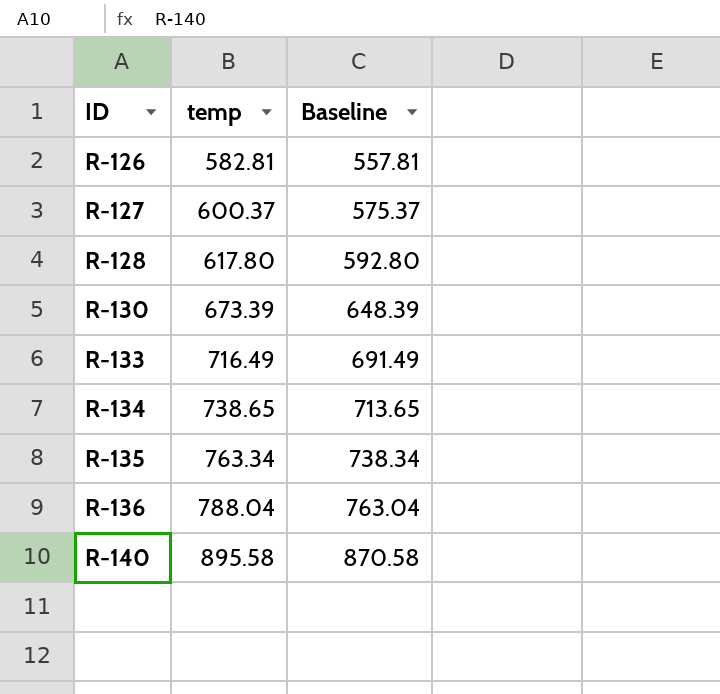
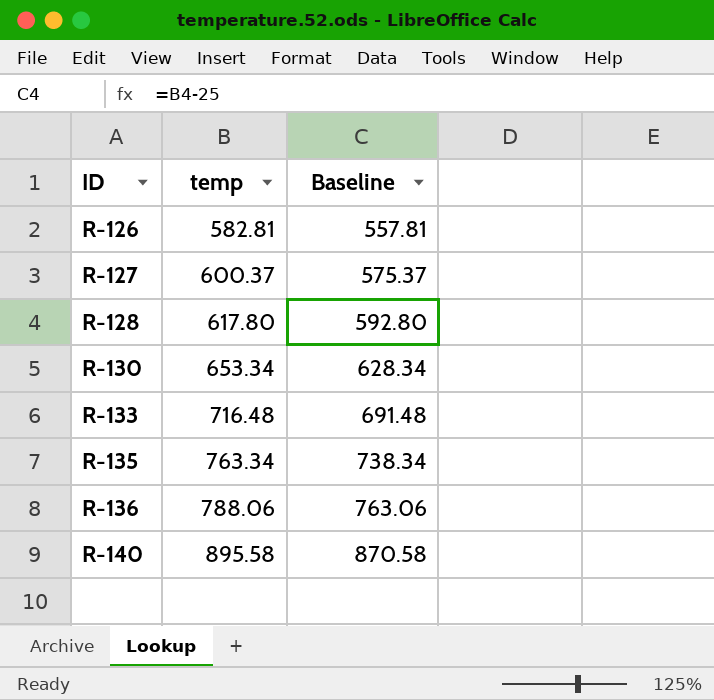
row R-134: 738.65 | 713.65 -> none
R-130 | temp: 673.39 -> 653.34
R-130 | Baseline: 648.39 -> 628.34
R-133 | temp: 716.49 -> 716.48
R-133 | Baseline: 691.49 -> 691.48
R-136 | temp: 788.04 -> 788.06
R-136 | Baseline: 763.04 -> 763.06

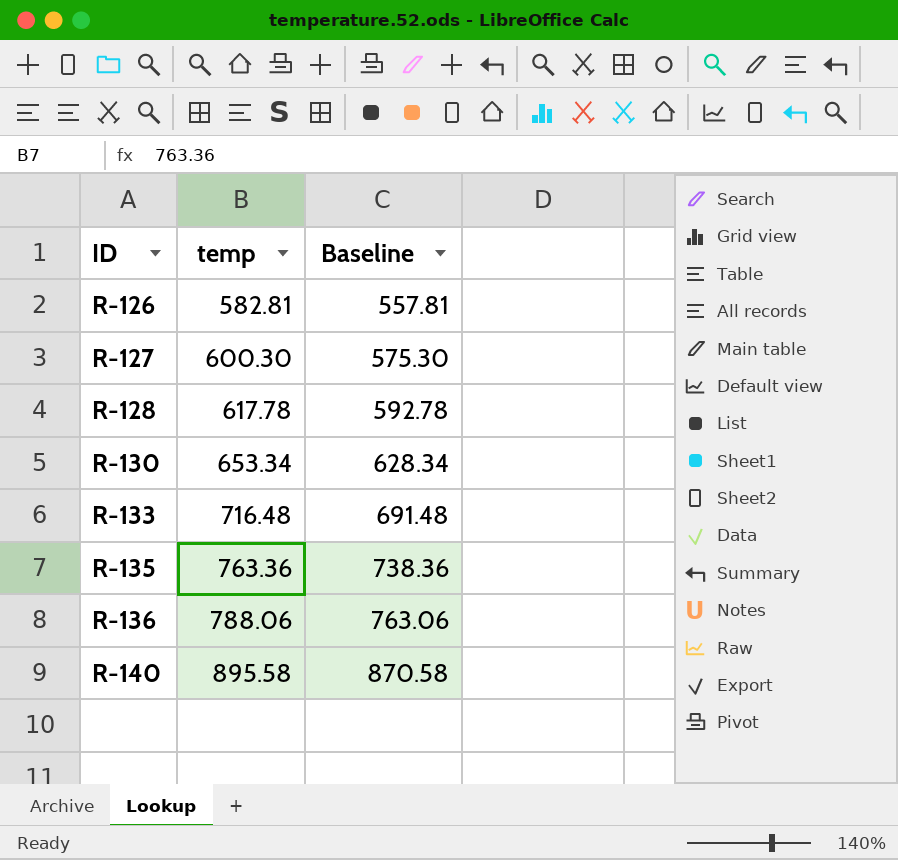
R-127 | temp: 600.37 -> 600.30
R-127 | Baseline: 575.37 -> 575.30
R-128 | temp: 617.80 -> 617.78
R-128 | Baseline: 592.80 -> 592.78
R-135 | temp: 763.34 -> 763.36
R-135 | Baseline: 738.34 -> 738.36

